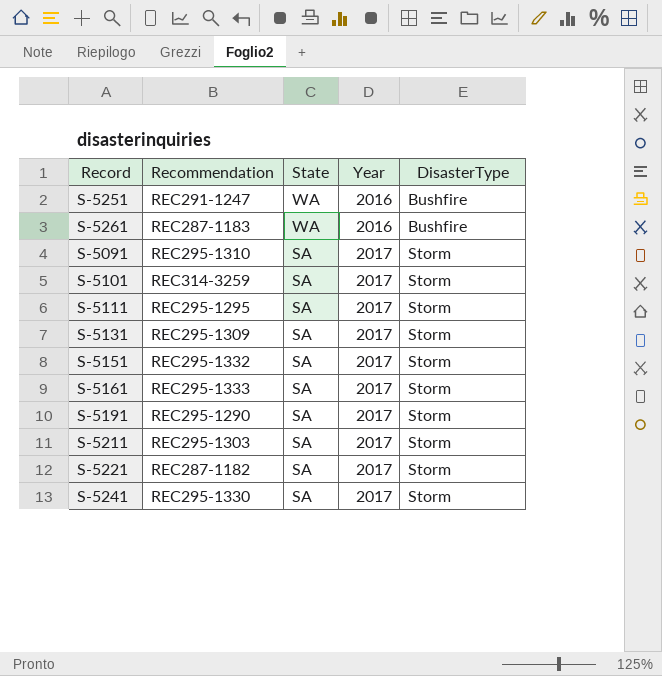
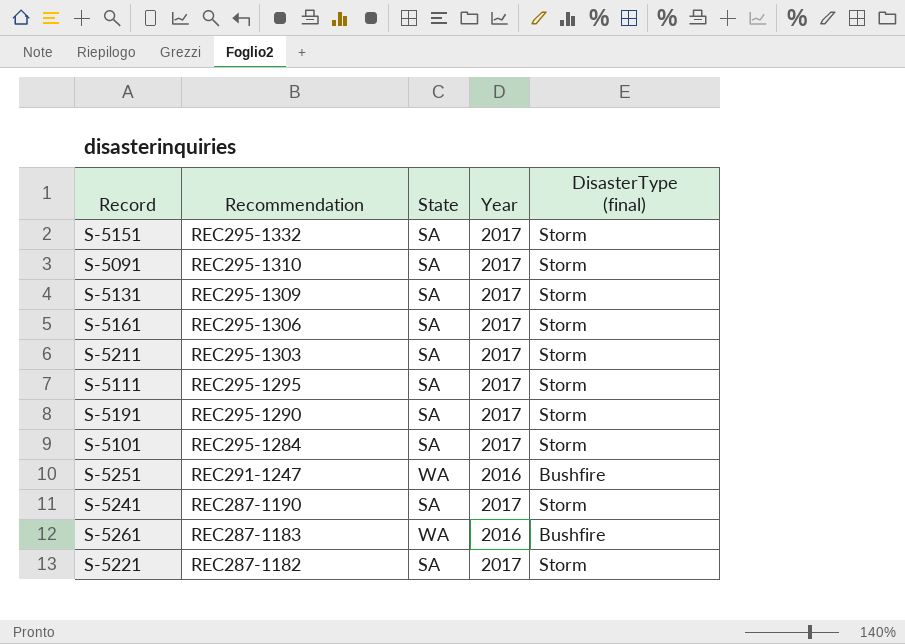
row order: State descending -> Recommendation descending
column name: DisasterType -> DisasterType (final)
S-5161 | Recommendation: REC295-1333 -> REC295-1306
S-5101 | Recommendation: REC314-3259 -> REC295-1284
S-5241 | Recommendation: REC295-1330 -> REC287-1190

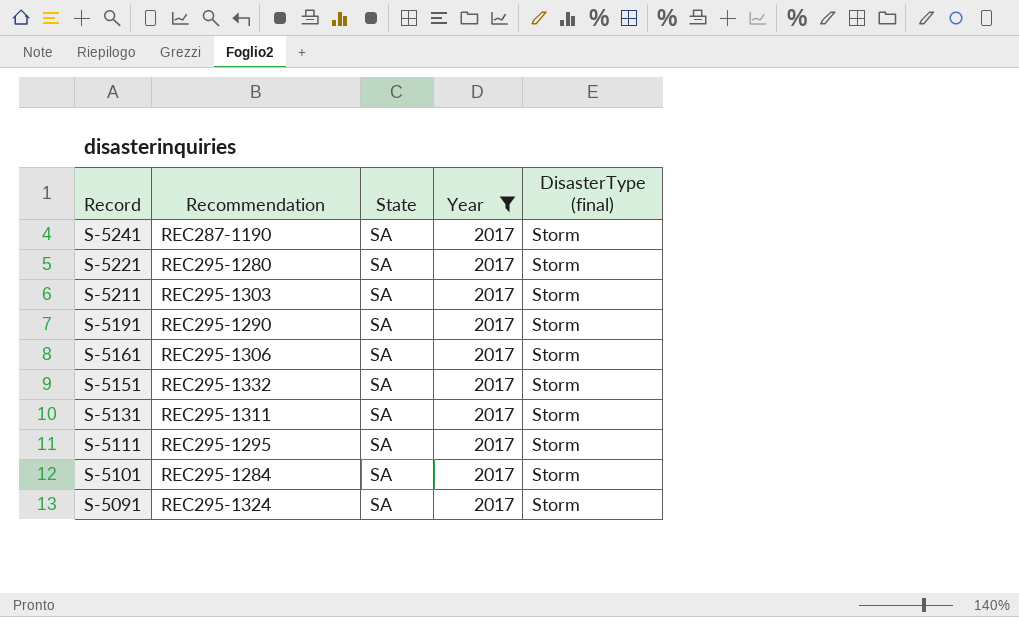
filter: none -> Year = 2017
row order: Recommendation descending -> Record descending
S-5221 | Recommendation: REC287-1182 -> REC295-1280
S-5131 | Recommendation: REC295-1309 -> REC295-1311
S-5091 | Recommendation: REC295-1310 -> REC295-1324

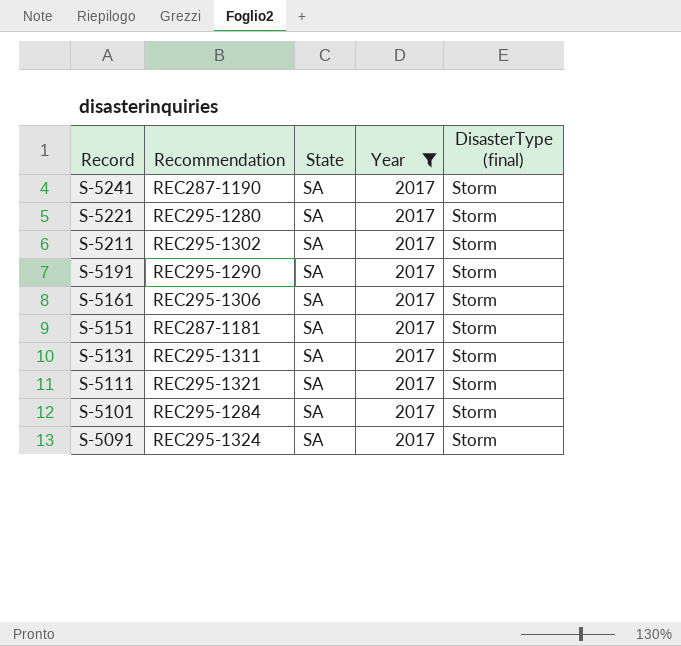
S-5211 | Recommendation: REC295-1303 -> REC295-1302
S-5151 | Recommendation: REC295-1332 -> REC287-1181
S-5111 | Recommendation: REC295-1295 -> REC295-1321

